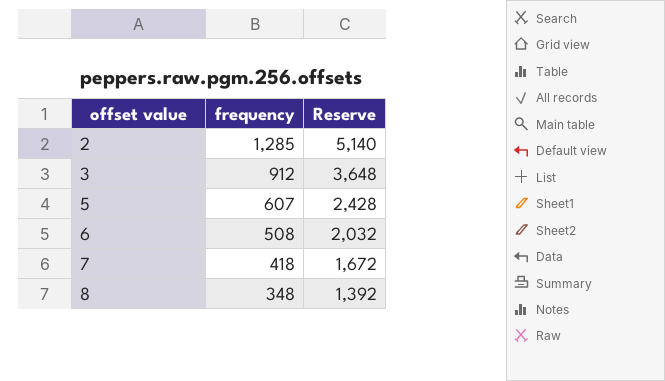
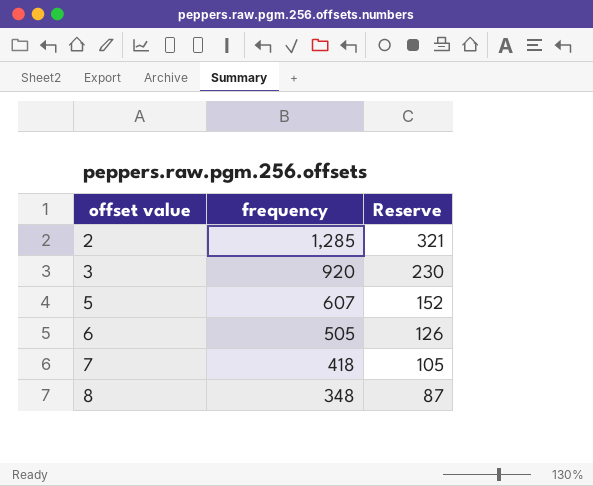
column Reserve | formula: [frequency] * 4 -> [frequency] * 0.25
3 | frequency: 912 -> 920
6 | frequency: 508 -> 505

